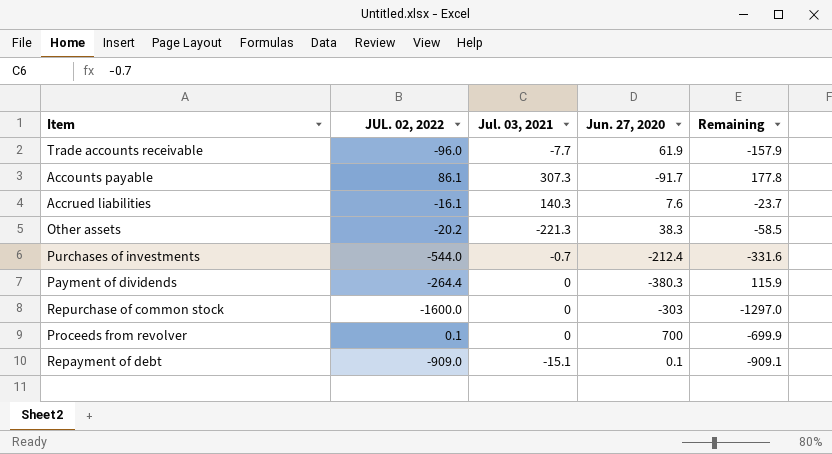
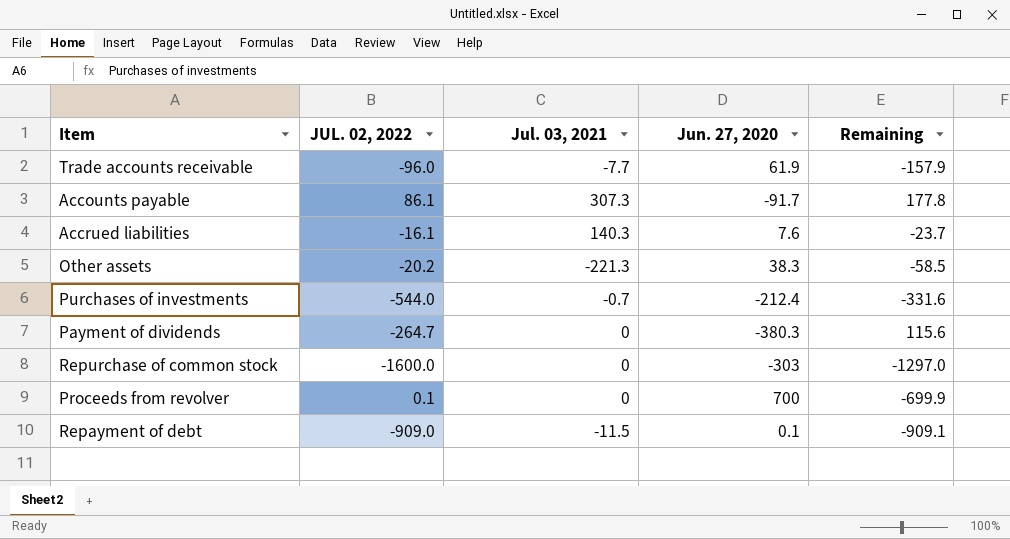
Payment of dividends | JUL. 02, 2022: -264.4 -> -264.7
Payment of dividends | Remaining: 115.9 -> 115.6
Repayment of debt | Jul. 03, 2021: -15.1 -> -11.5

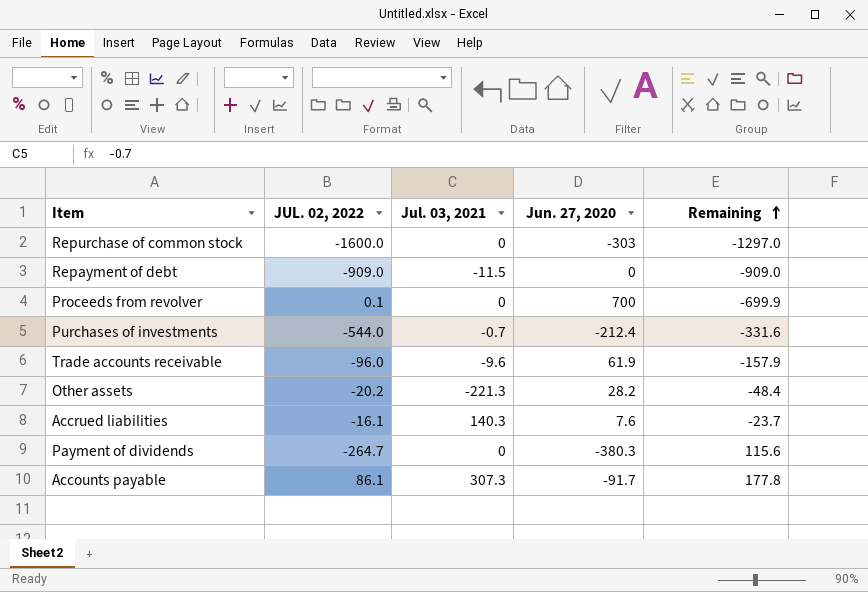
row order: none -> Remaining ascending
Repayment of debt | Jun. 27, 2020: 0.1 -> 0
Repayment of debt | Remaining: -909.1 -> -909.0
Trade accounts receivable | Jul. 03, 2021: -7.7 -> -9.6
Other assets | Jun. 27, 2020: 38.3 -> 28.2
Other assets | Remaining: -58.5 -> -48.4

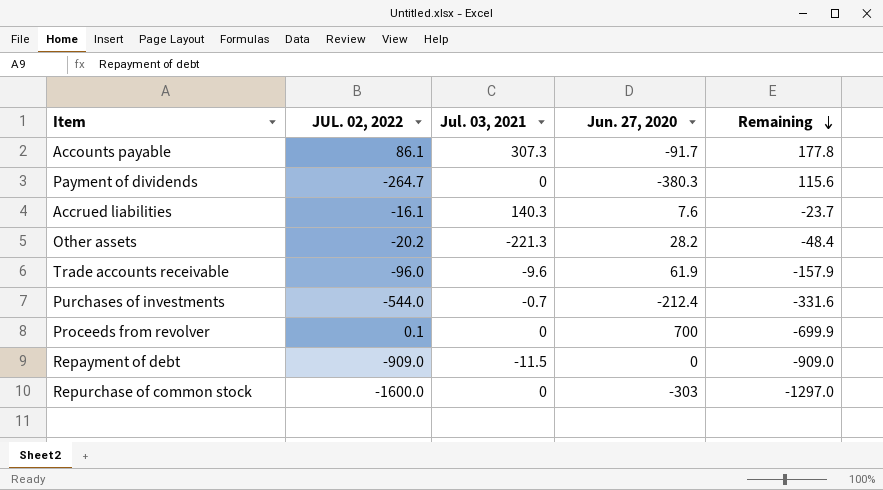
row order: Remaining ascending -> Remaining descending

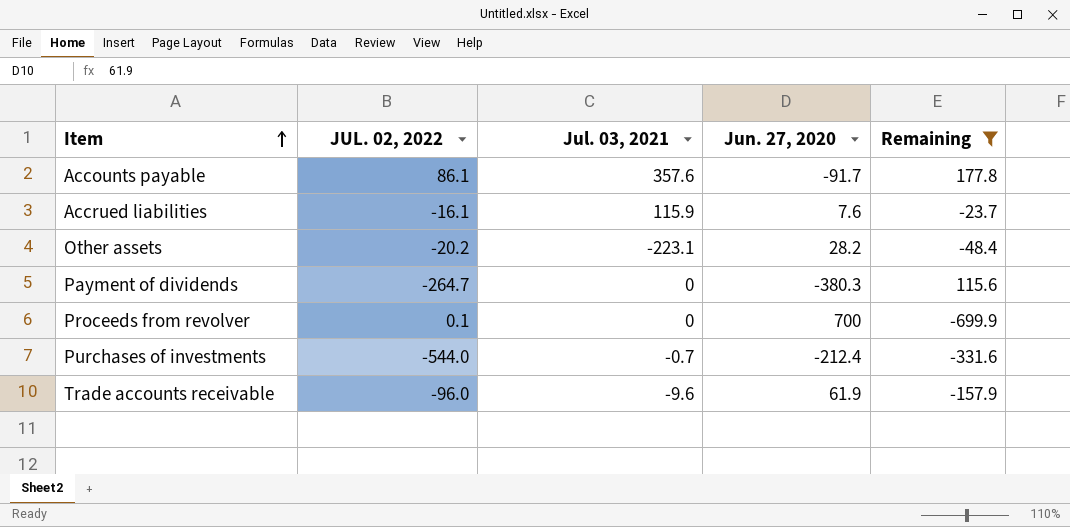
filter: none -> Remaining >= -699.9
row order: Remaining descending -> Item ascending
Accounts payable | Jul. 03, 2021: 307.3 -> 357.6
Accrued liabilities | Jul. 03, 2021: 140.3 -> 115.9
Other assets | Jul. 03, 2021: -221.3 -> -223.1

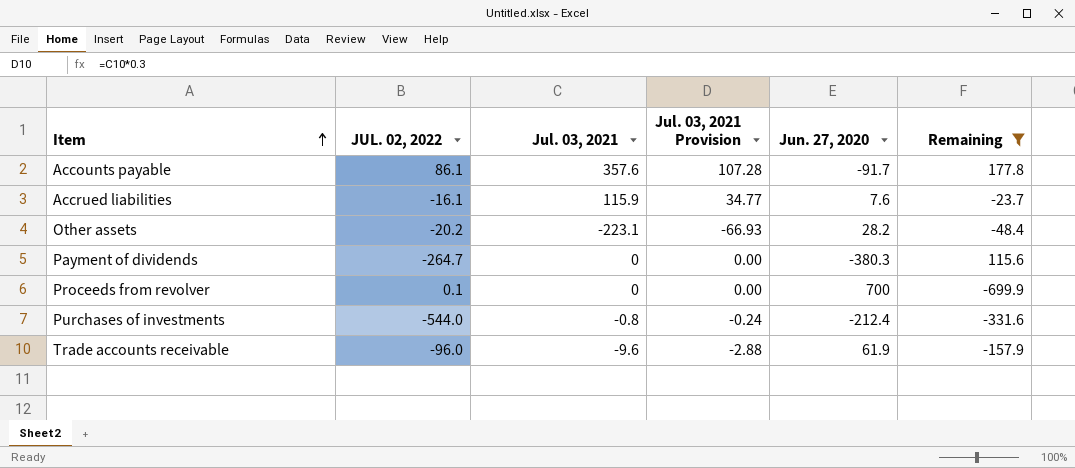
column Jul. 03, 2021 Provision | formula: none -> [Jul. 03, 2021] * 0.3
Purchases of investments | Jul. 03, 2021: -0.7 -> -0.8

